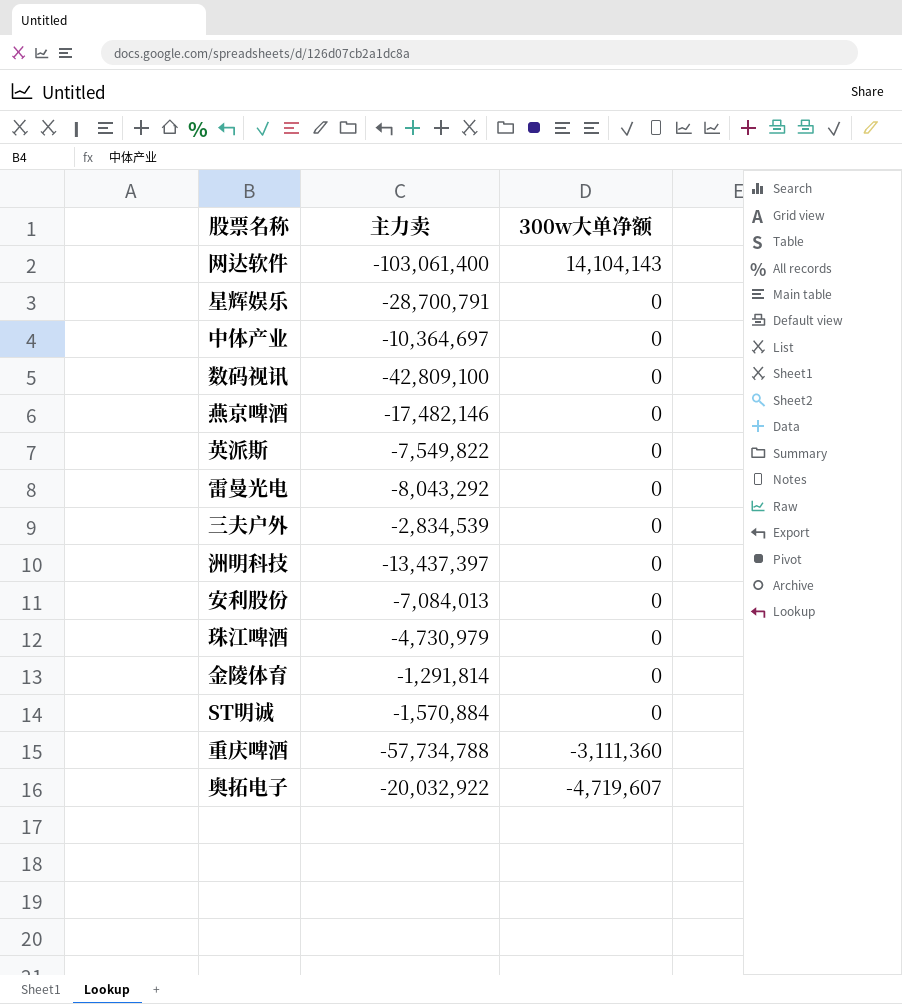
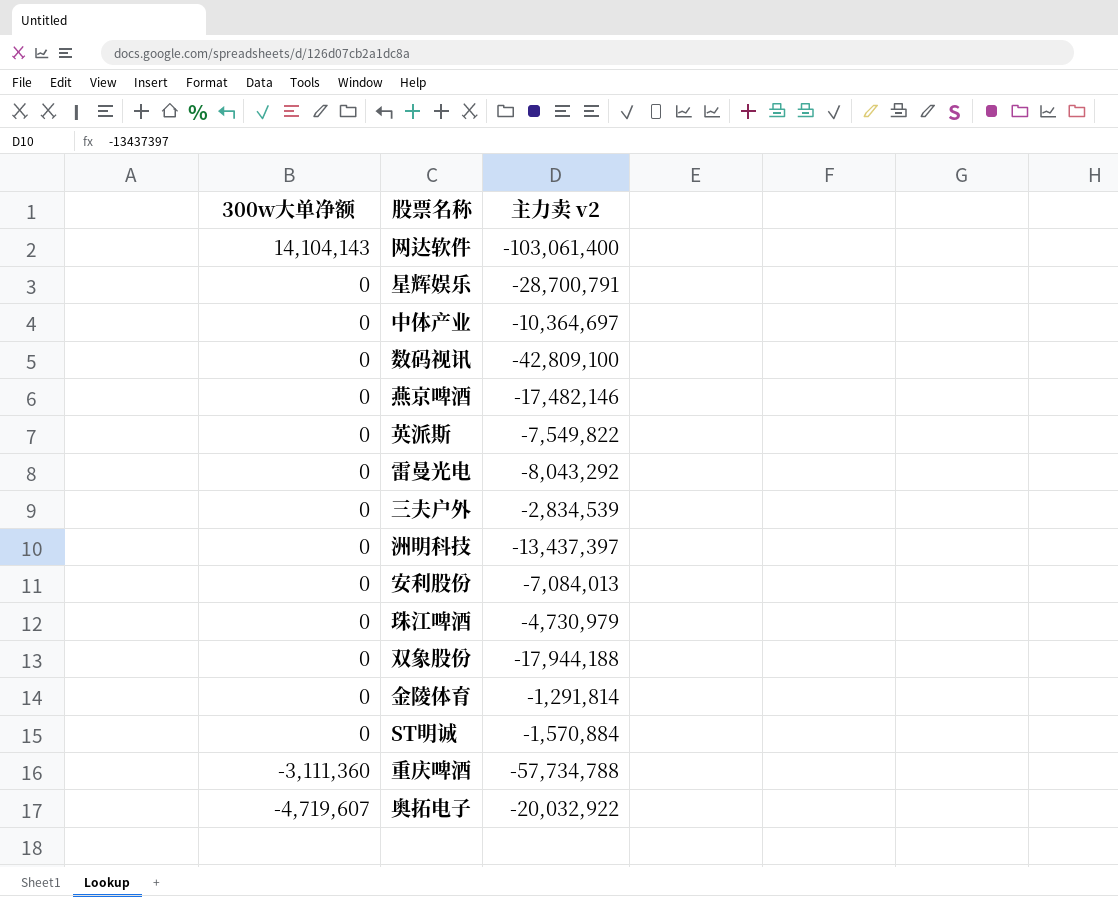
column 300w大单净额 | position: 3 -> 1
column name: 主力卖 -> 主力卖 v2
row 双象股份: none -> 0 | -17,944,188

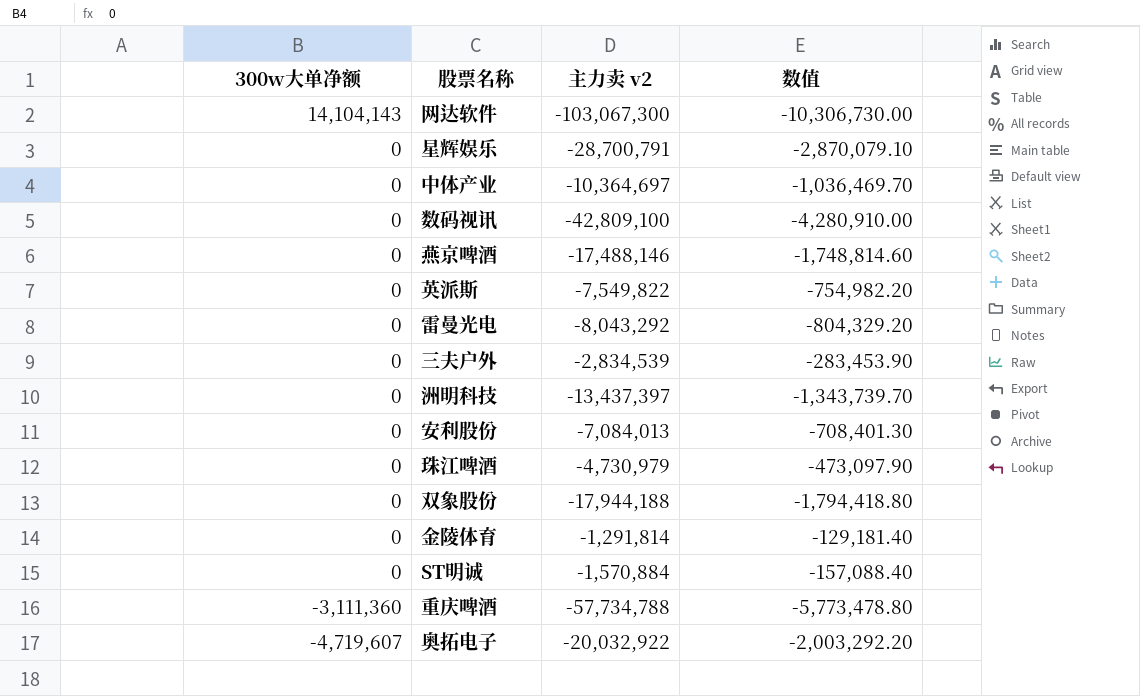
column 数值 | formula: none -> [主力卖 v2] * 0.1
网达软件 | 主力卖 v2: -103,061,400 -> -103,067,300
燕京啤酒 | 主力卖 v2: -17,482,146 -> -17,488,146

